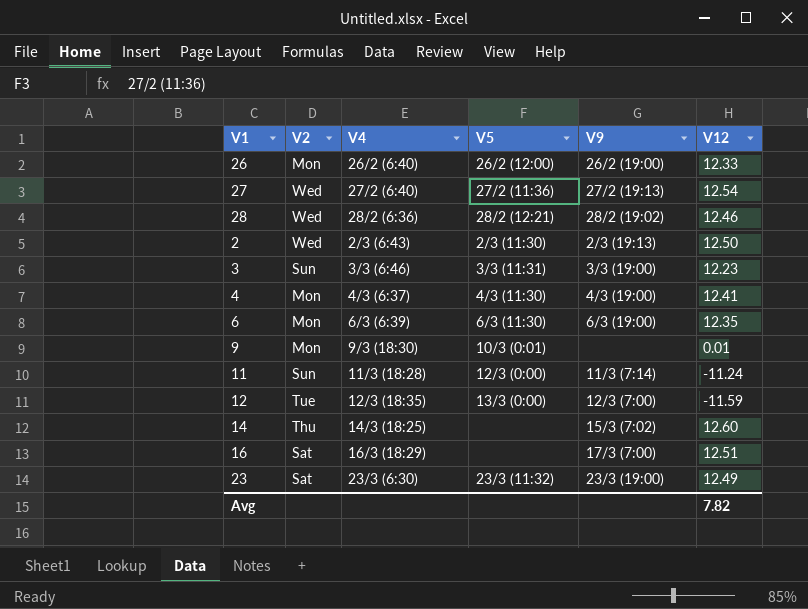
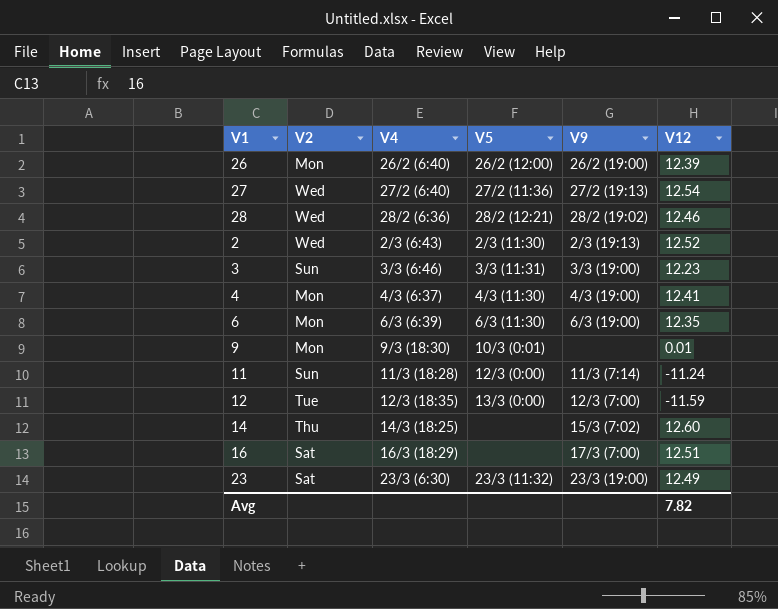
26 | V12: 12.33 -> 12.39
2 | V12: 12.50 -> 12.52

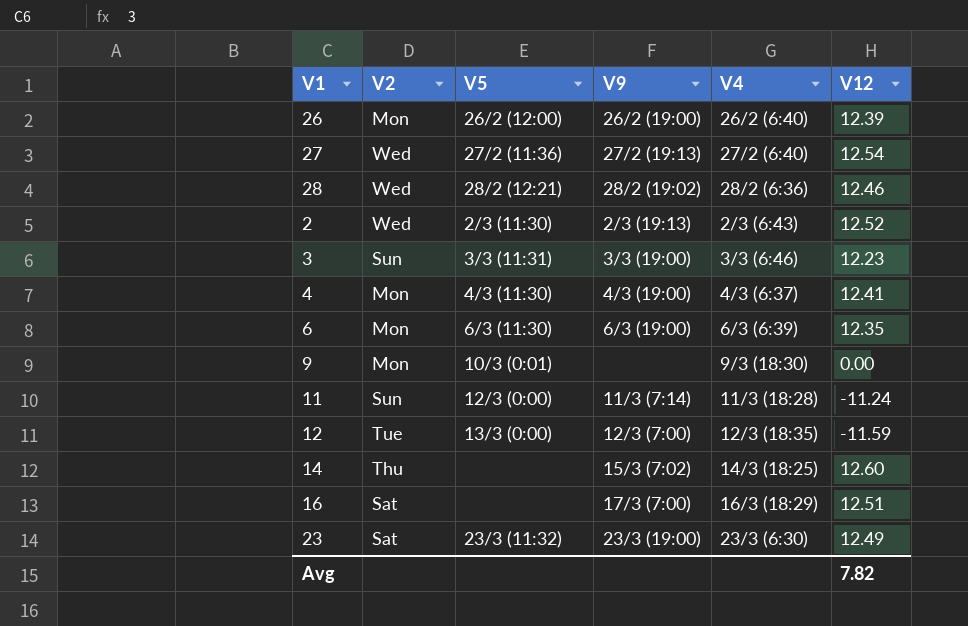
column V4 | position: 3 -> 5
9 | V12: 0.01 -> 0.00

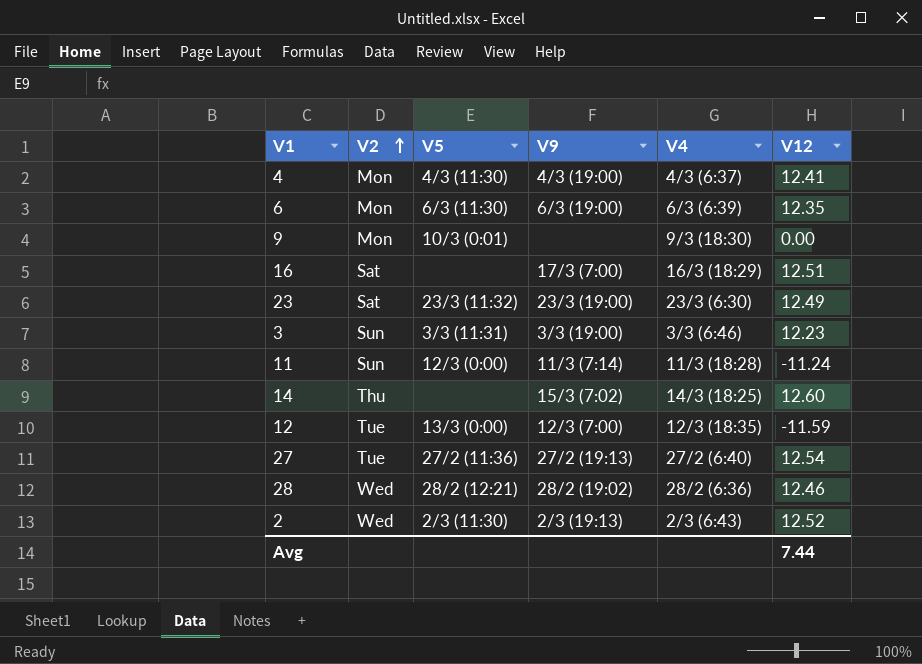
row order: none -> V2 ascending
row 26: Mon | 26/2 (12:00) | 26/2 (19:00) | 26/2 (6:40) | 12.39 -> none
27 | V2: Wed -> Tue
Avg | V12: 7.82 -> 7.44

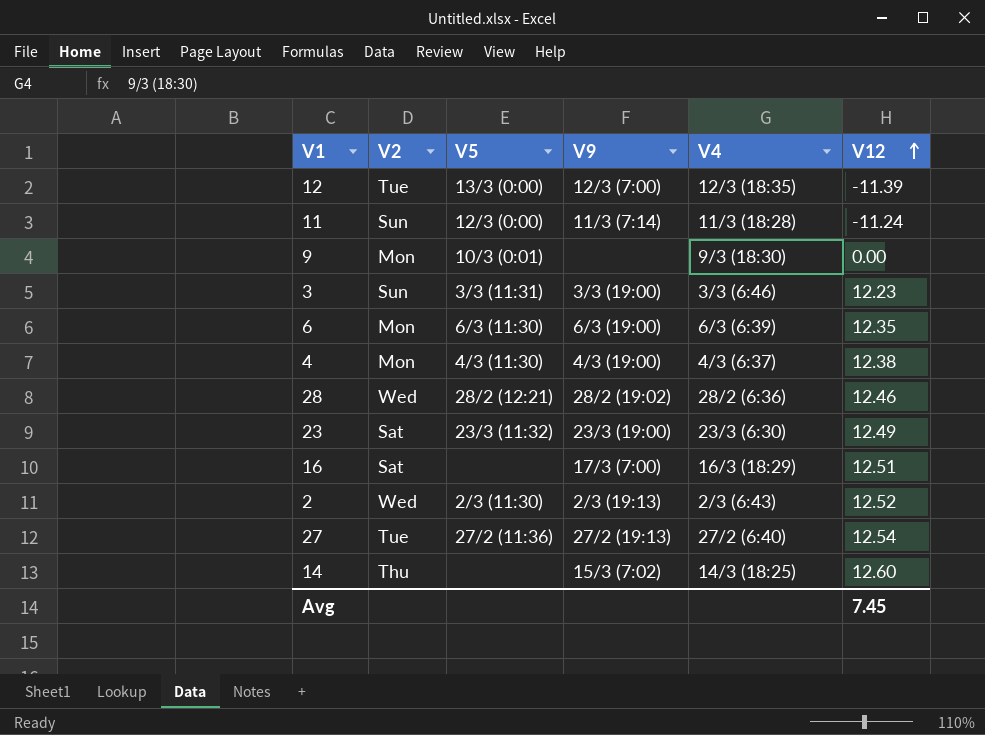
row order: V2 ascending -> V12 ascending
12 | V12: -11.59 -> -11.39
4 | V12: 12.41 -> 12.38
Avg | V12: 7.44 -> 7.45

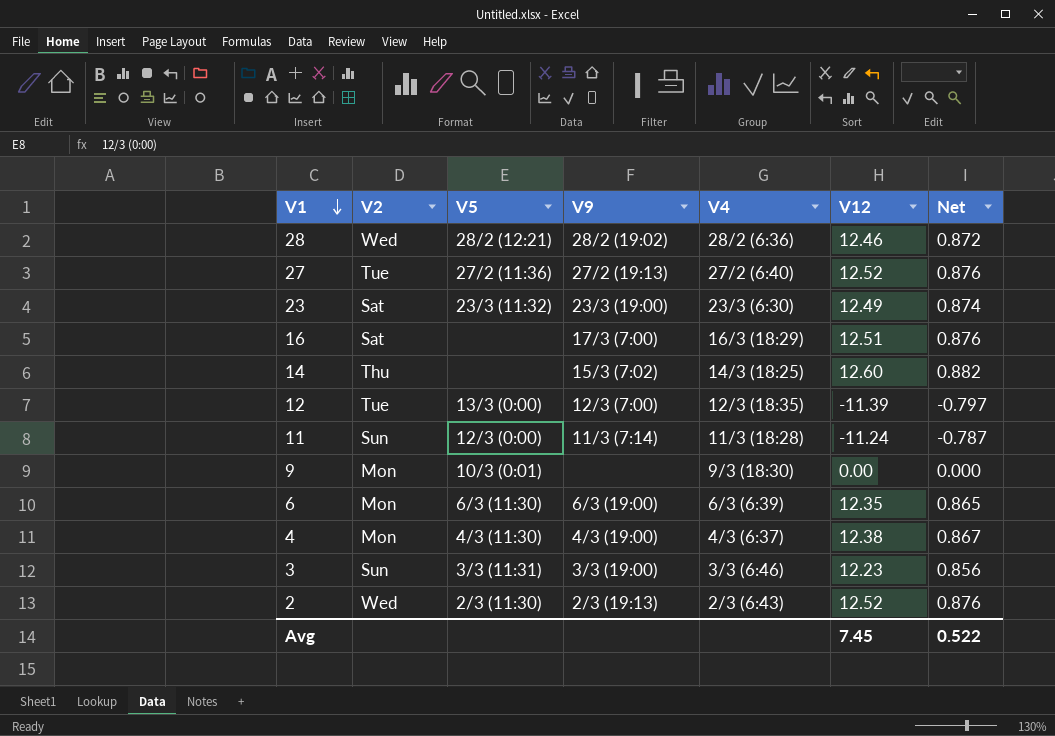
row order: V12 ascending -> V1 descending
column Net | formula: none -> [V12] * 0.07
27 | V12: 12.54 -> 12.52

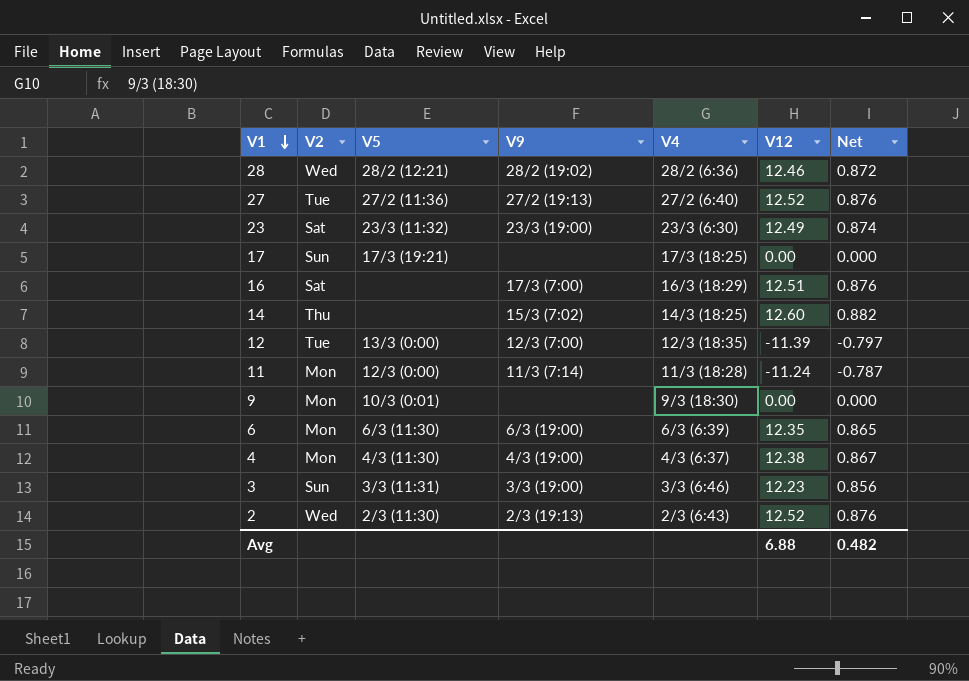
row 17: none -> Sun | 17/3 (19:21) | none | 17/3 (18:25) | 0.00 | 0.000
11 | V2: Sun -> Mon
Avg | V12: 7.45 -> 6.88
Avg | Net: 0.522 -> 0.482

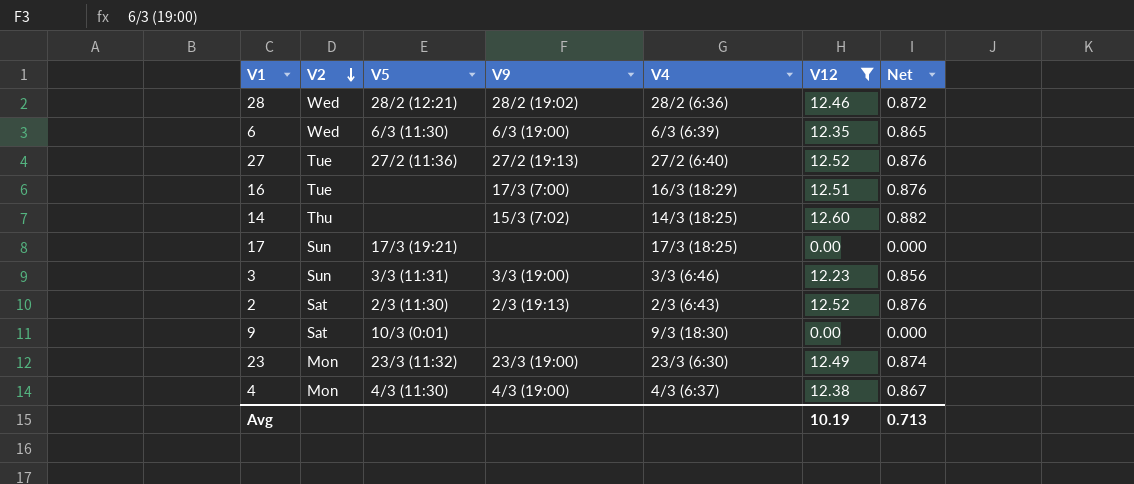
filter: none -> V12 >= 0.00
row order: V1 descending -> V2 descending
6 | V2: Mon -> Wed
16 | V2: Sat -> Tue
2 | V2: Wed -> Sat
9 | V2: Mon -> Sat
23 | V2: Sat -> Mon
Avg | V12: 6.88 -> 10.19
Avg | Net: 0.482 -> 0.713

